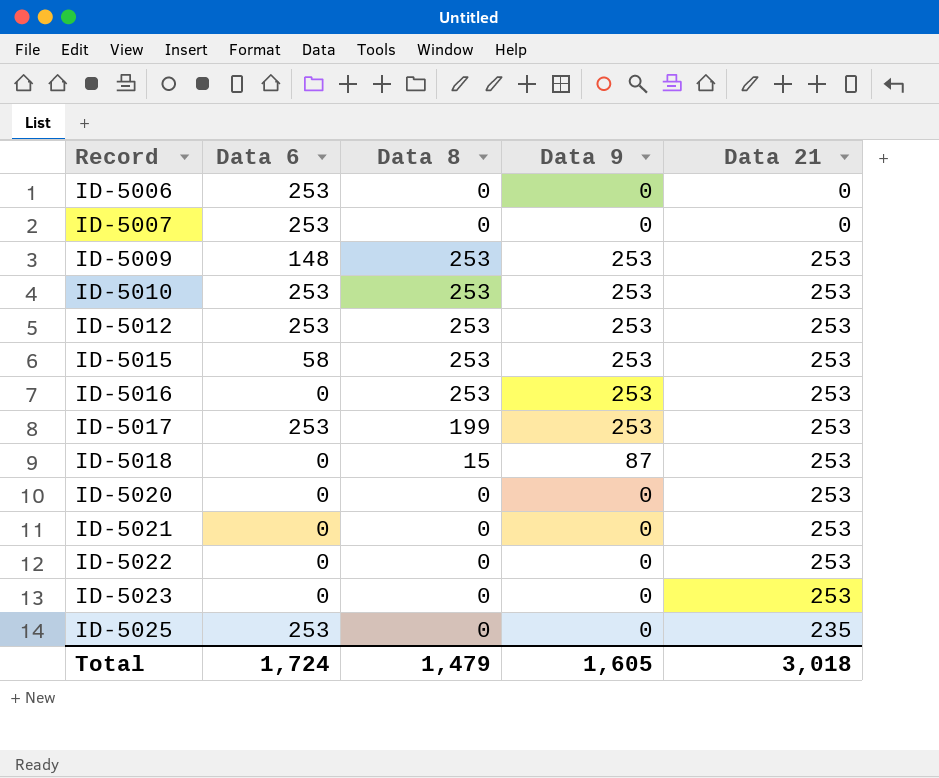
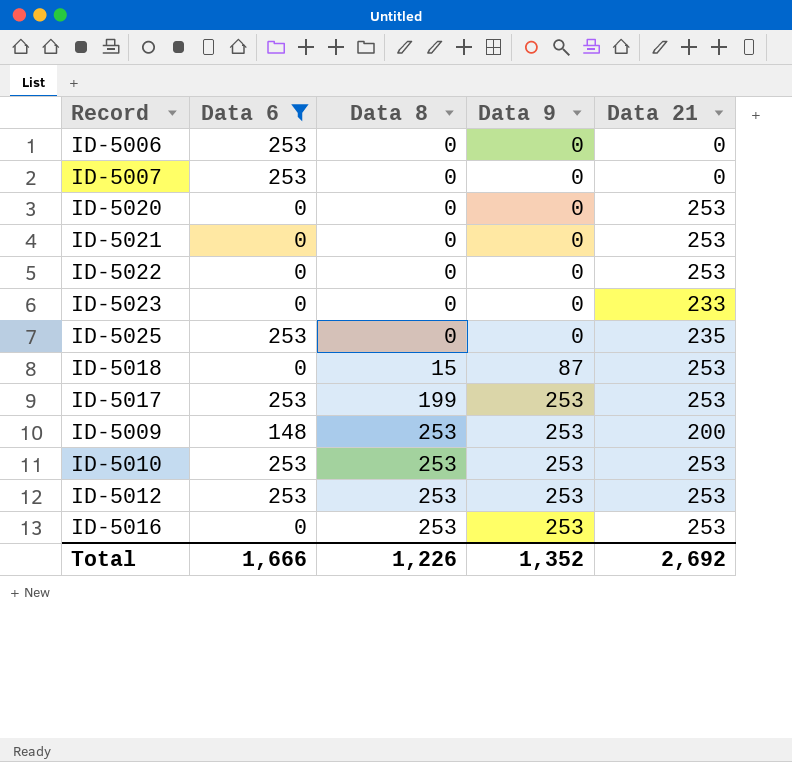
filter: none -> Data 6 != 58
row order: Record ascending -> Data 8 ascending
ID-5023 | Data 21: 253 -> 233
ID-5009 | Data 21: 253 -> 200
Total | Data 6: 1,724 -> 1,666
Total | Data 8: 1,479 -> 1,226
Total | Data 9: 1,605 -> 1,352
Total | Data 21: 3,018 -> 2,692

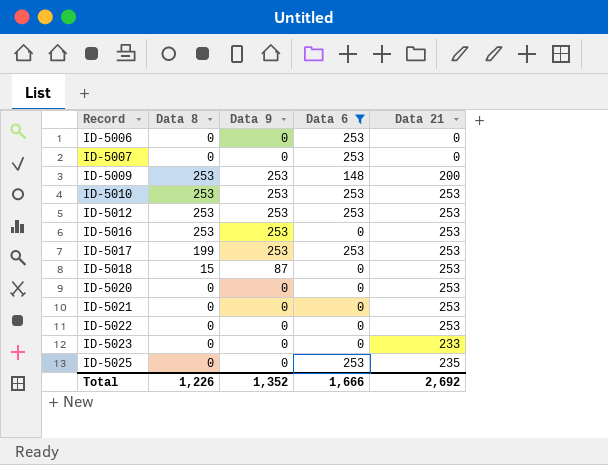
row order: Data 8 ascending -> Record ascending
column Data 6 | position: 2 -> 4

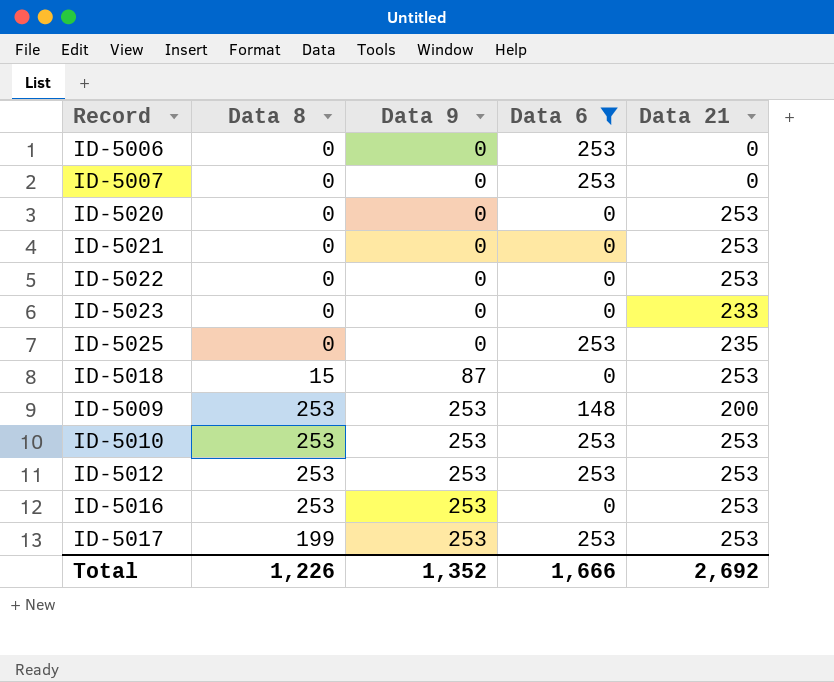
row order: Record ascending -> Data 9 ascending

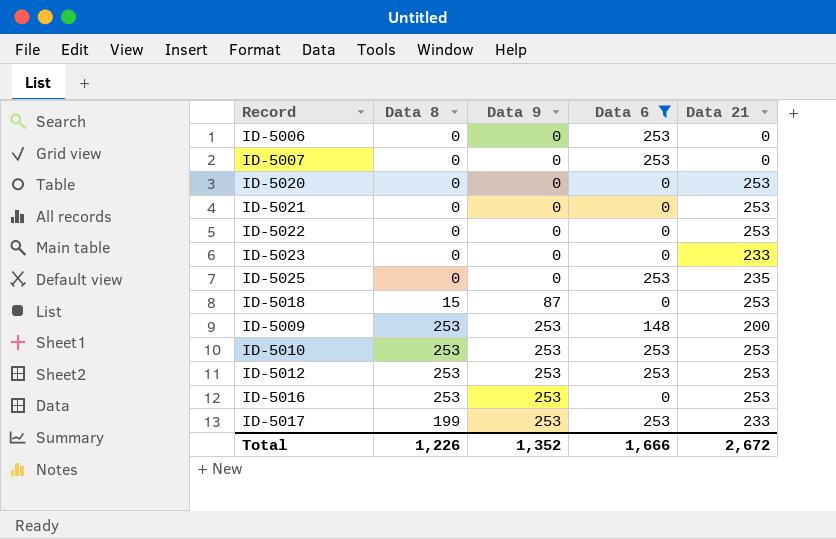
ID-5017 | Data 21: 253 -> 233
Total | Data 21: 2,692 -> 2,672

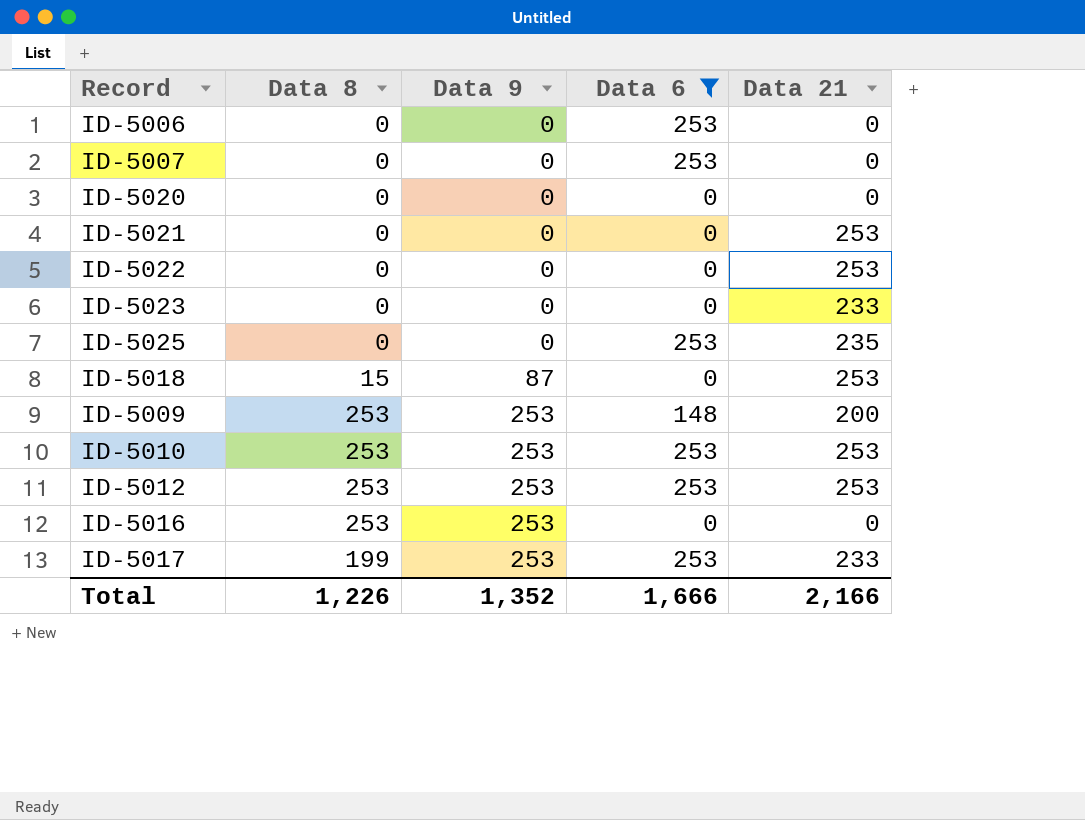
ID-5020 | Data 21: 253 -> 0
ID-5016 | Data 21: 253 -> 0
Total | Data 21: 2,672 -> 2,166

